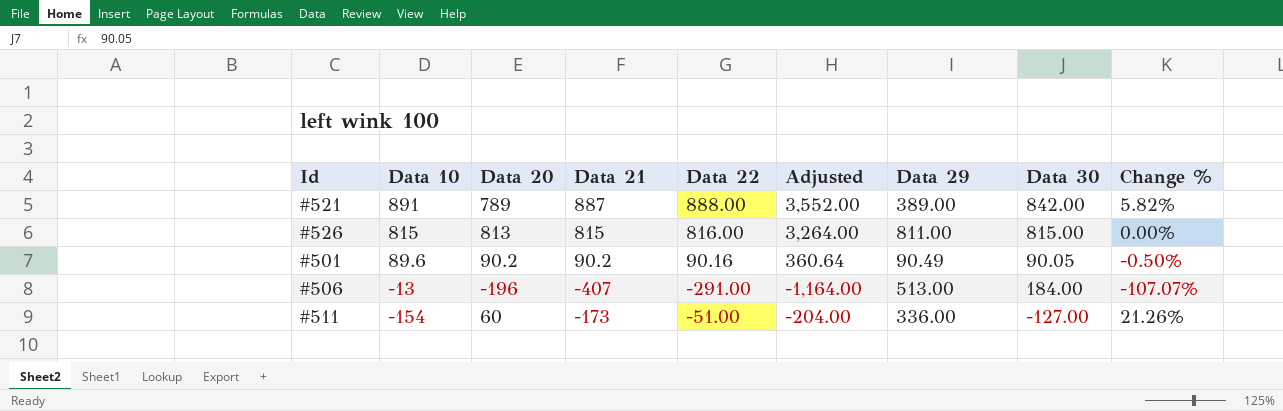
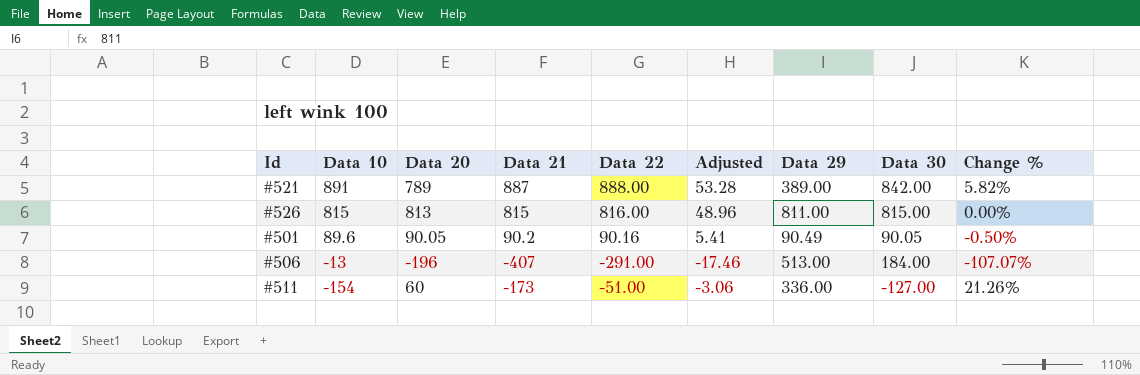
column Adjusted | formula: [Data 22] * 4 -> [Data 22] * 0.06
#501 | Data 20: 90.2 -> 90.05

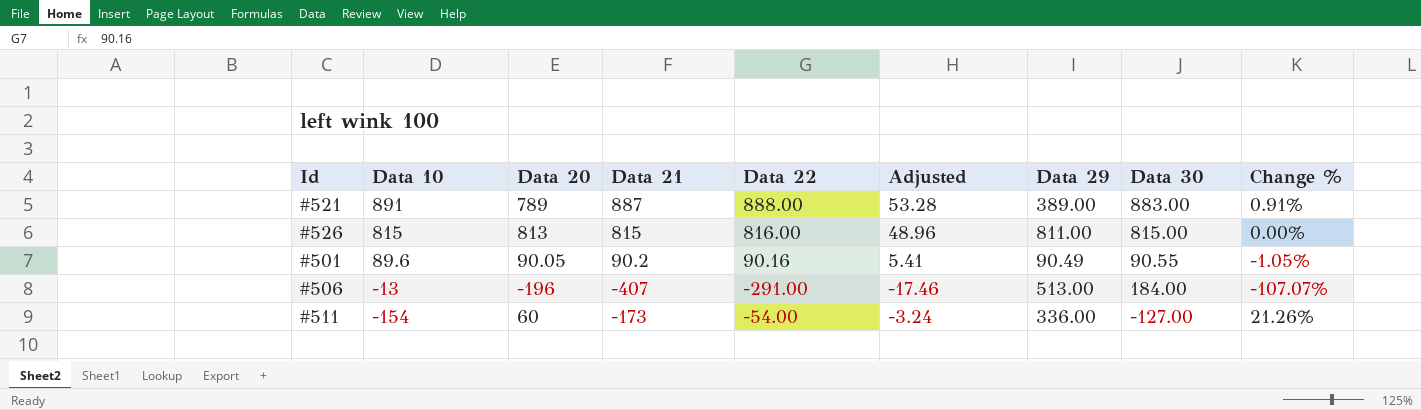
#521 | Data 30: 842.00 -> 883.00
#521 | Change %: 5.82% -> 0.91%
#501 | Data 30: 90.05 -> 90.55
#501 | Change %: -0.50% -> -1.05%
#511 | Data 22: -51.00 -> -54.00
#511 | Adjusted: -3.06 -> -3.24

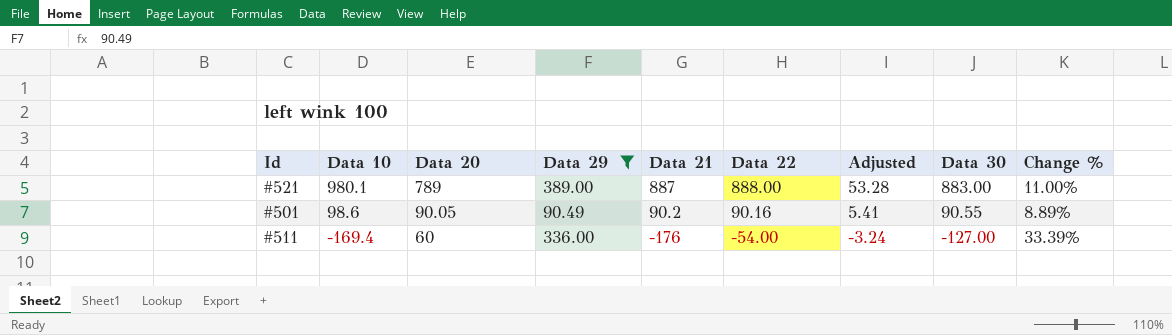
filter: none -> Data 29 <= 389.00
column Data 29 | position: 7 -> 4
#521 | Data 10: 891 -> 980.1
#521 | Change %: 0.91% -> 11.00%
#501 | Data 10: 89.6 -> 98.6
#501 | Change %: -1.05% -> 8.89%
#511 | Data 10: -154 -> -169.4
#511 | Data 21: -173 -> -176
#511 | Change %: 21.26% -> 33.39%

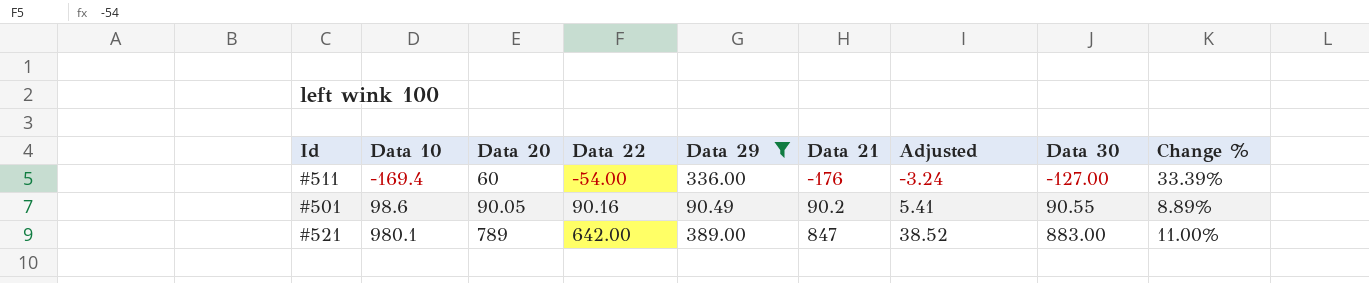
row order: Data 10 descending -> Data 10 ascending
column Data 22 | position: 6 -> 4
#521 | Data 22: 888.00 -> 642.00
#521 | Data 21: 887 -> 847
#521 | Adjusted: 53.28 -> 38.52

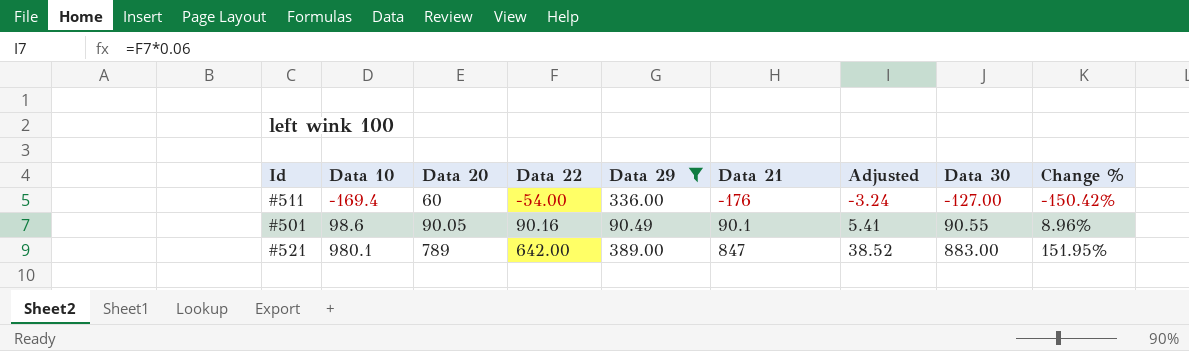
column Change % | formula: ([Data 10] - [Data 30]) / [Data 30] -> ([Data 10] - [Data 29]) / [Data 29]
#501 | Data 21: 90.2 -> 90.1

